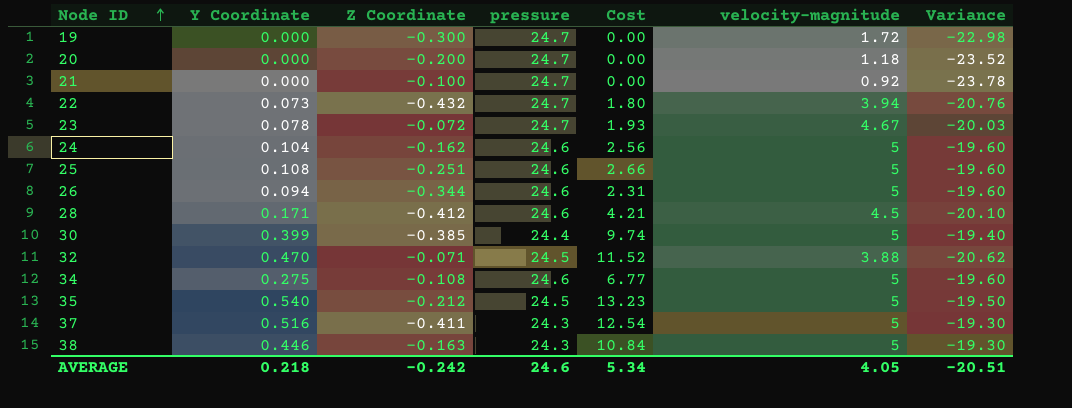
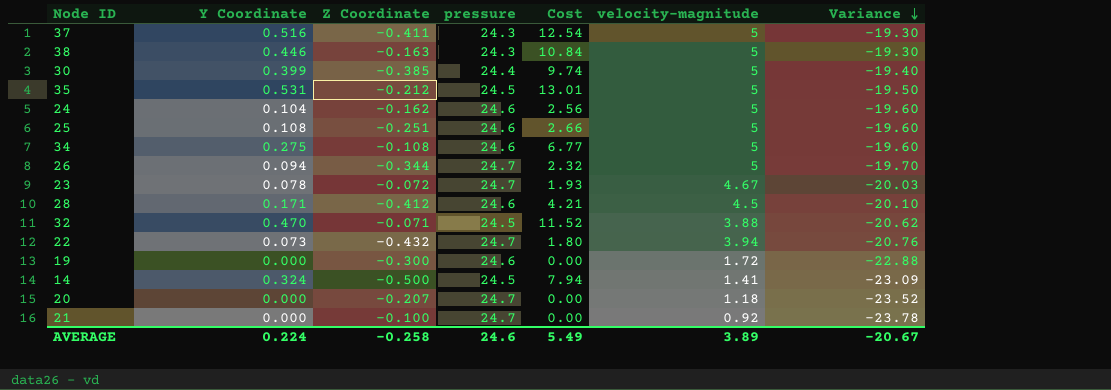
row order: Node ID ascending -> Variance descending
35 | Y Coordinate: 0.540 -> 0.531
35 | Cost: 13.23 -> 13.01
26 | pressure: 24.6 -> 24.7
26 | Cost: 2.31 -> 2.32
26 | Variance: -19.60 -> -19.70
19 | pressure: 24.7 -> 24.6
19 | Variance: -22.98 -> -22.88
row 14: none -> 0.324 | -0.500 | 24.5 | 7.94 | 1.41 | -23.09
20 | Z Coordinate: -0.200 -> -0.207
AVERAGE | Y Coordinate: 0.218 -> 0.224
AVERAGE | Z Coordinate: -0.242 -> -0.258
AVERAGE | Cost: 5.34 -> 5.49
AVERAGE | velocity-magnitude: 4.05 -> 3.89
AVERAGE | Variance: -20.51 -> -20.67

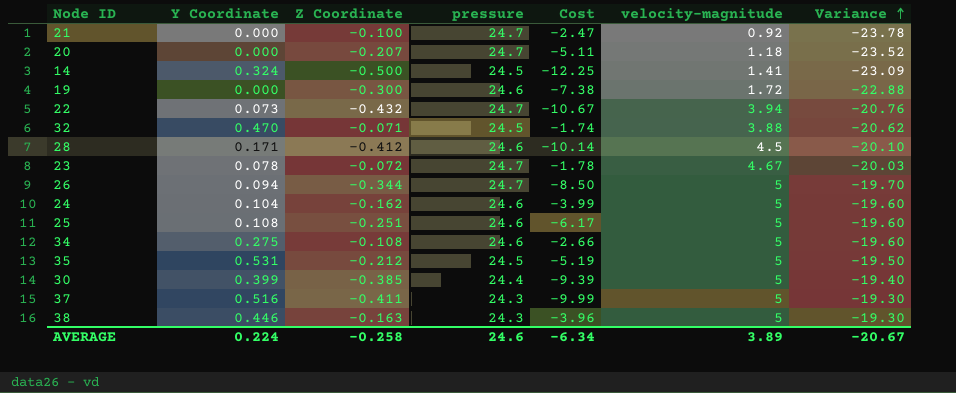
row order: Variance descending -> Variance ascending
column Cost | formula: [Y Coordinate] * [pressure] -> [Z Coordinate] * [pressure]
AVERAGE | Cost: 5.49 -> -6.34

